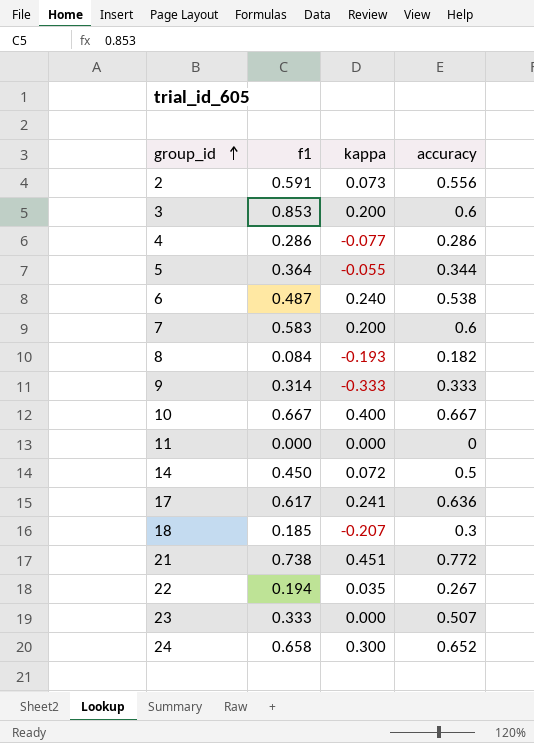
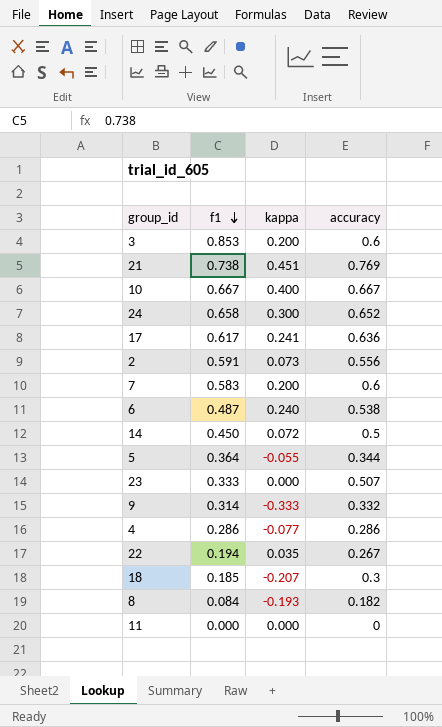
row order: group_id ascending -> f1 descending
21 | accuracy: 0.772 -> 0.769
9 | accuracy: 0.333 -> 0.332

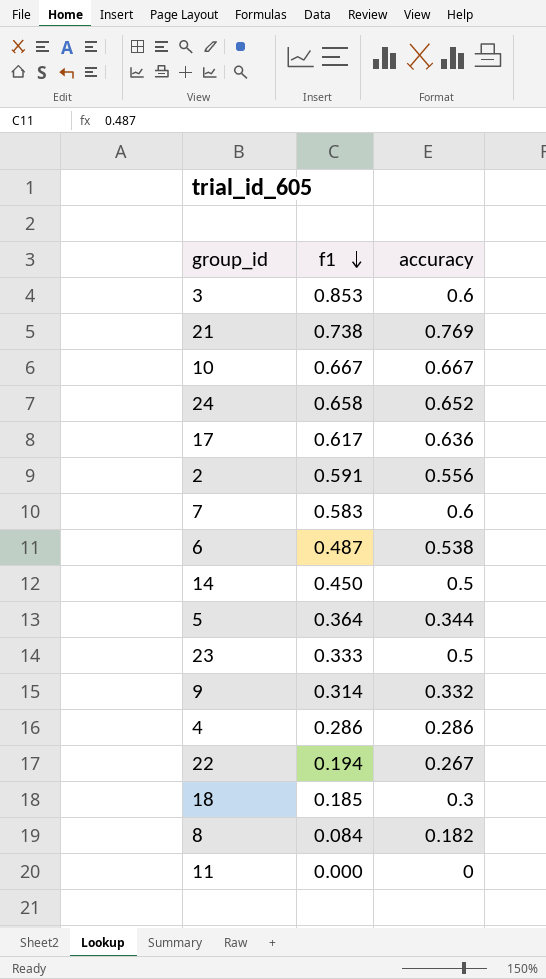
column kappa | position: 3 -> none
23 | accuracy: 0.507 -> 0.5

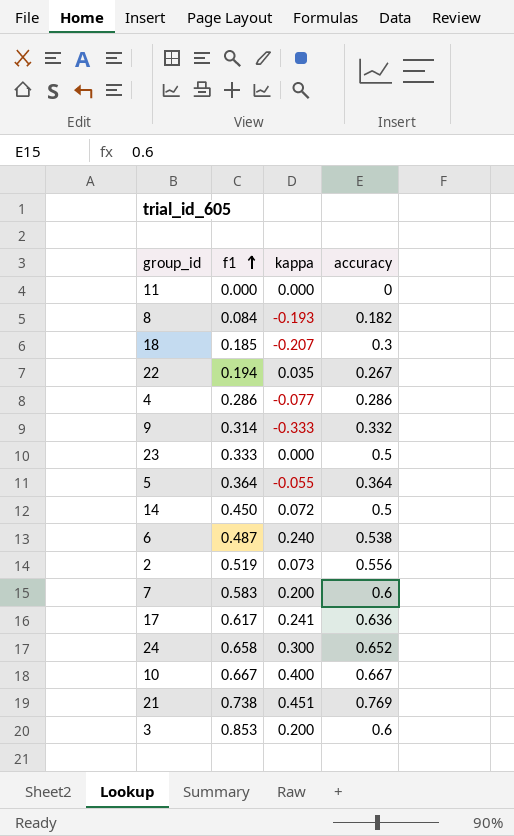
row order: f1 descending -> f1 ascending
column kappa | position: none -> 3
5 | accuracy: 0.344 -> 0.364
2 | f1: 0.591 -> 0.519

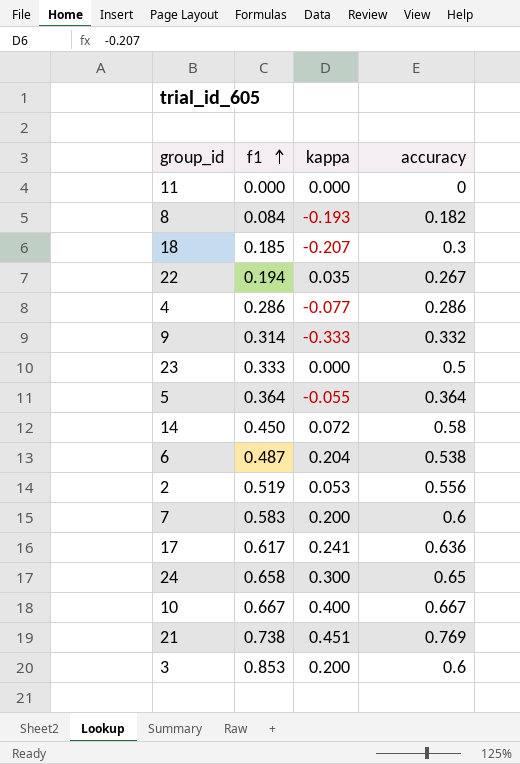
14 | accuracy: 0.5 -> 0.58
6 | kappa: 0.240 -> 0.204
2 | kappa: 0.073 -> 0.053
24 | accuracy: 0.652 -> 0.65

